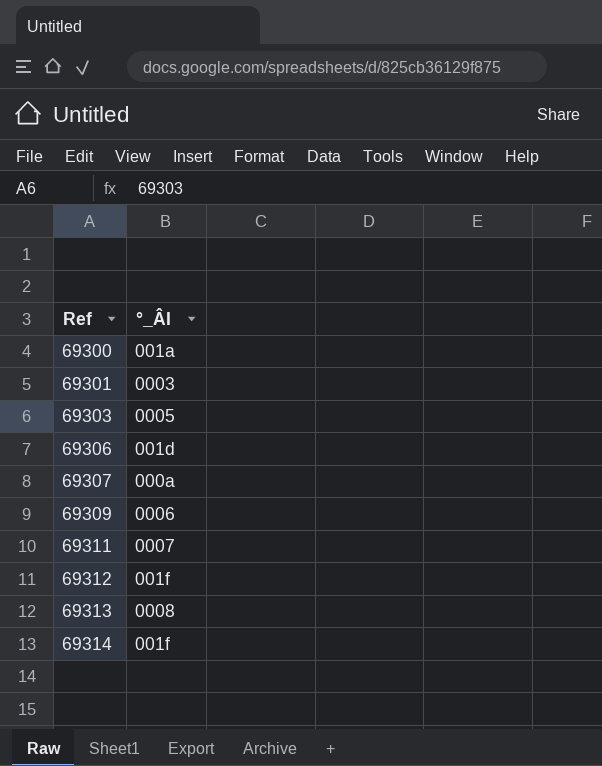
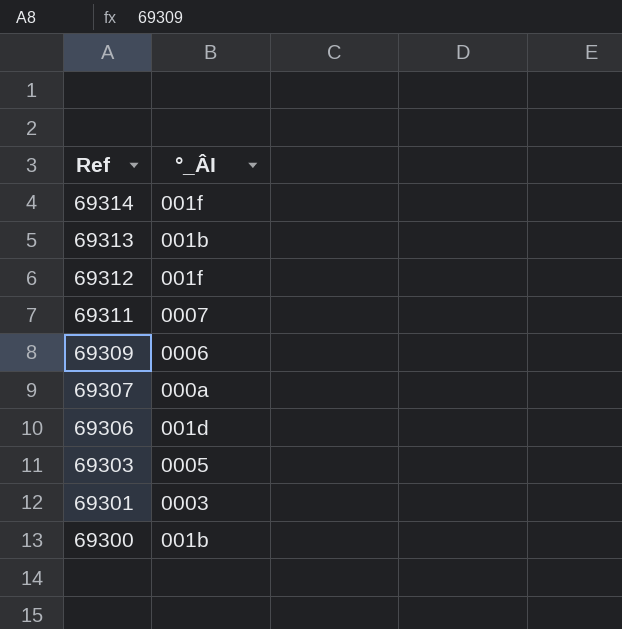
row order: Ref ascending -> Ref descending
69313 | °_ÂI: 0008 -> 001b
69300 | °_ÂI: 001a -> 001b

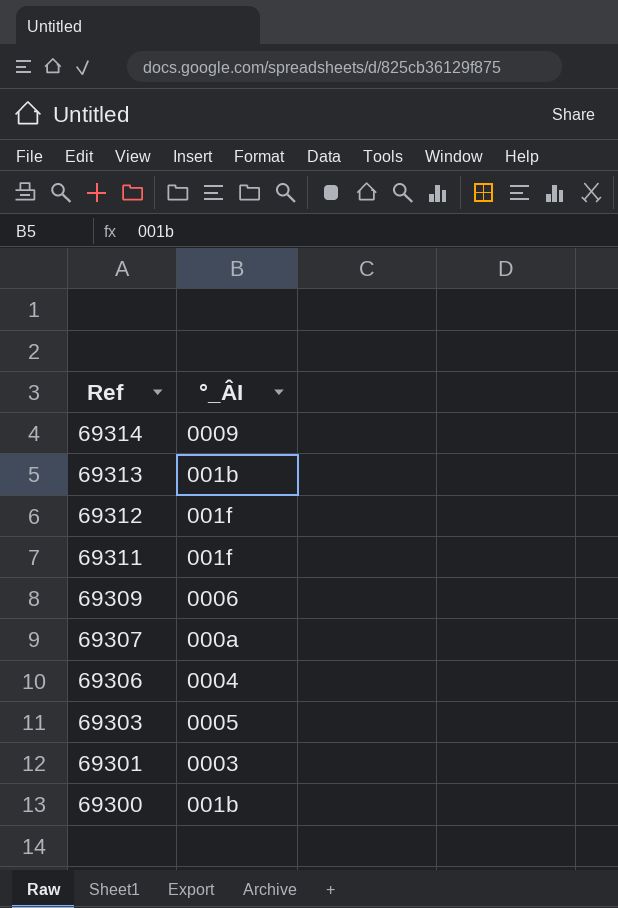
69314 | °_ÂI: 001f -> 0009
69311 | °_ÂI: 0007 -> 001f
69306 | °_ÂI: 001d -> 0004

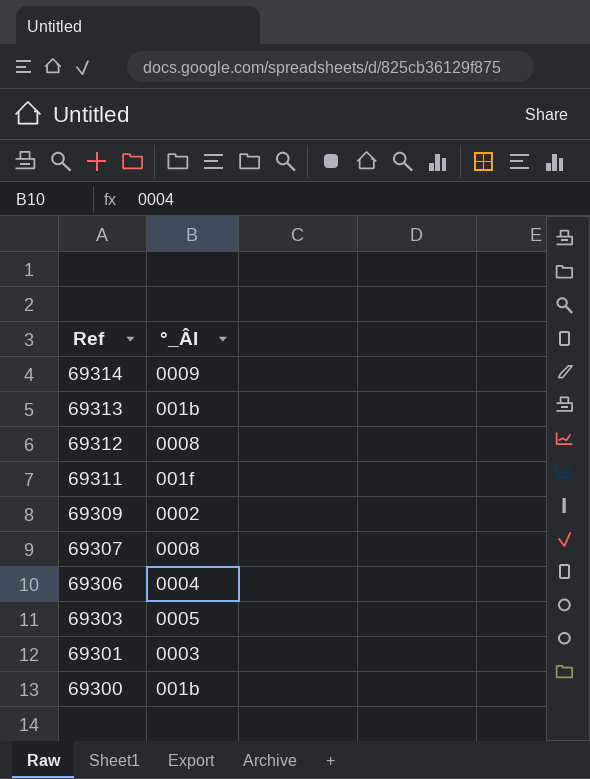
69312 | °_ÂI: 001f -> 0008
69309 | °_ÂI: 0006 -> 0002
69307 | °_ÂI: 000a -> 0008

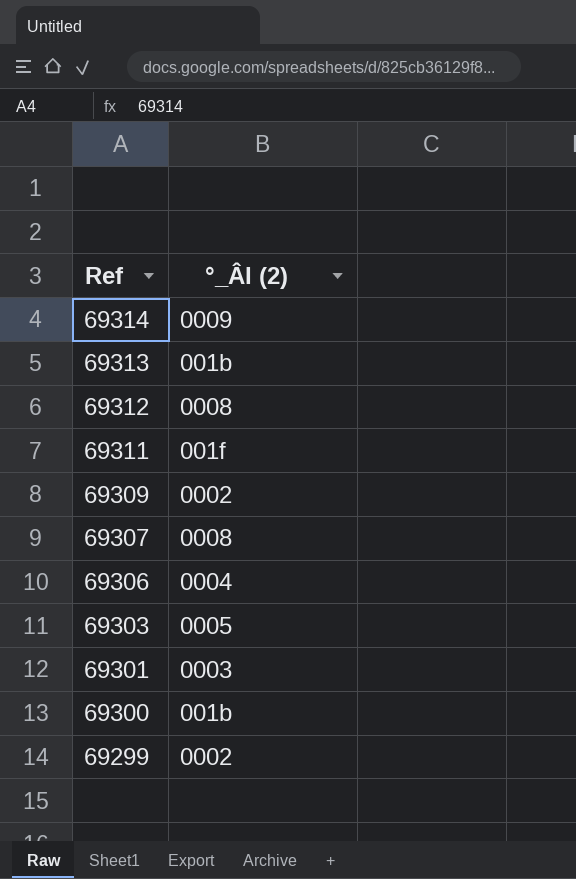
column name: °_ÂI -> °_ÂI (2)
row 69299: none -> 0002

